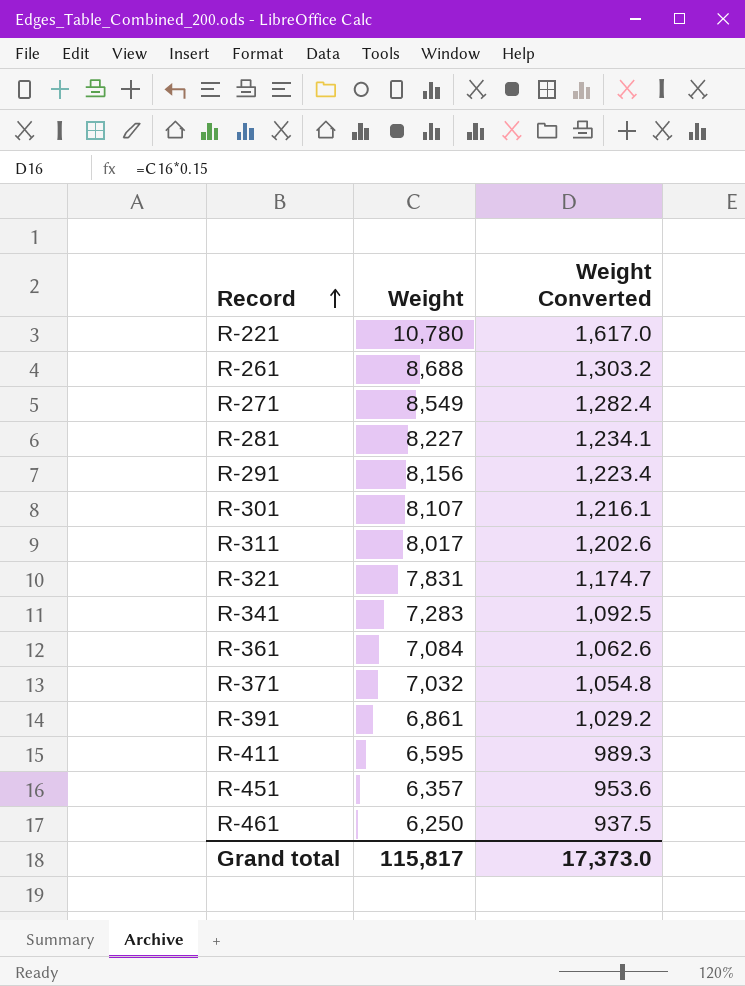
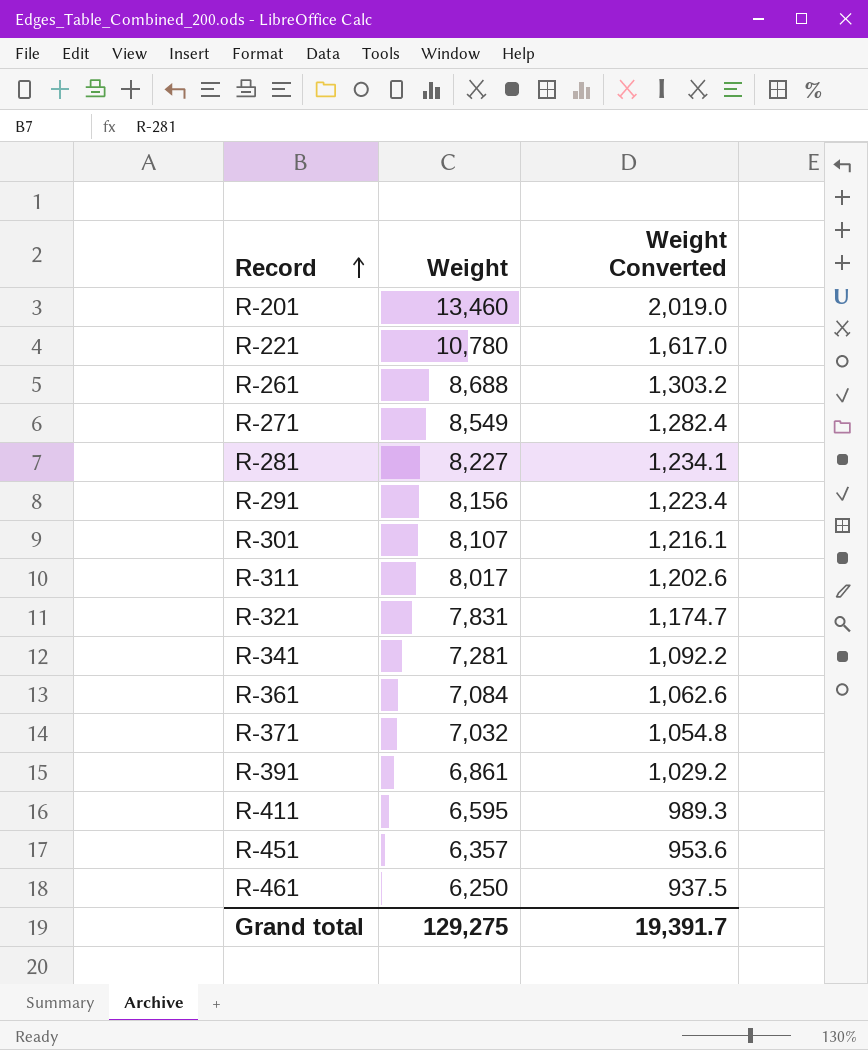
row R-201: none -> 13,460 | 2,019.0
R-341 | Weight: 7,283 -> 7,281
R-341 | Weight Converted: 1,092.5 -> 1,092.2
Grand total | Weight: 115,817 -> 129,275
Grand total | Weight Converted: 17,373.0 -> 19,391.7

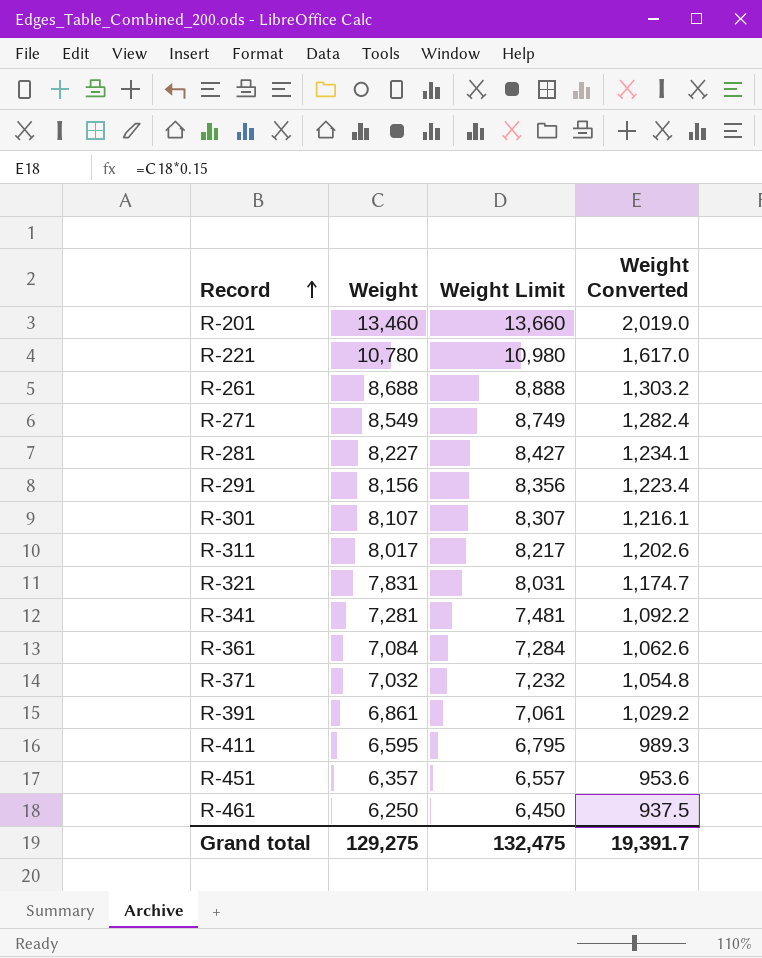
column Weight Limit | formula: none -> [Weight] + 200

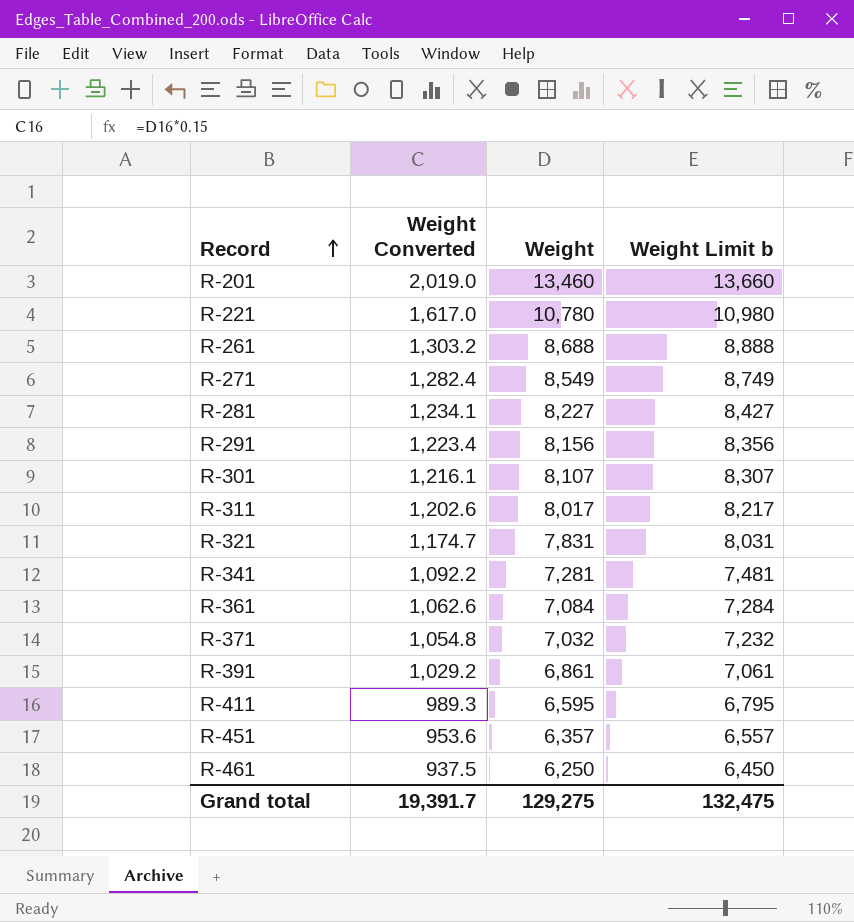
column Weight Converted | position: 4 -> 2
column name: Weight Limit -> Weight Limit b

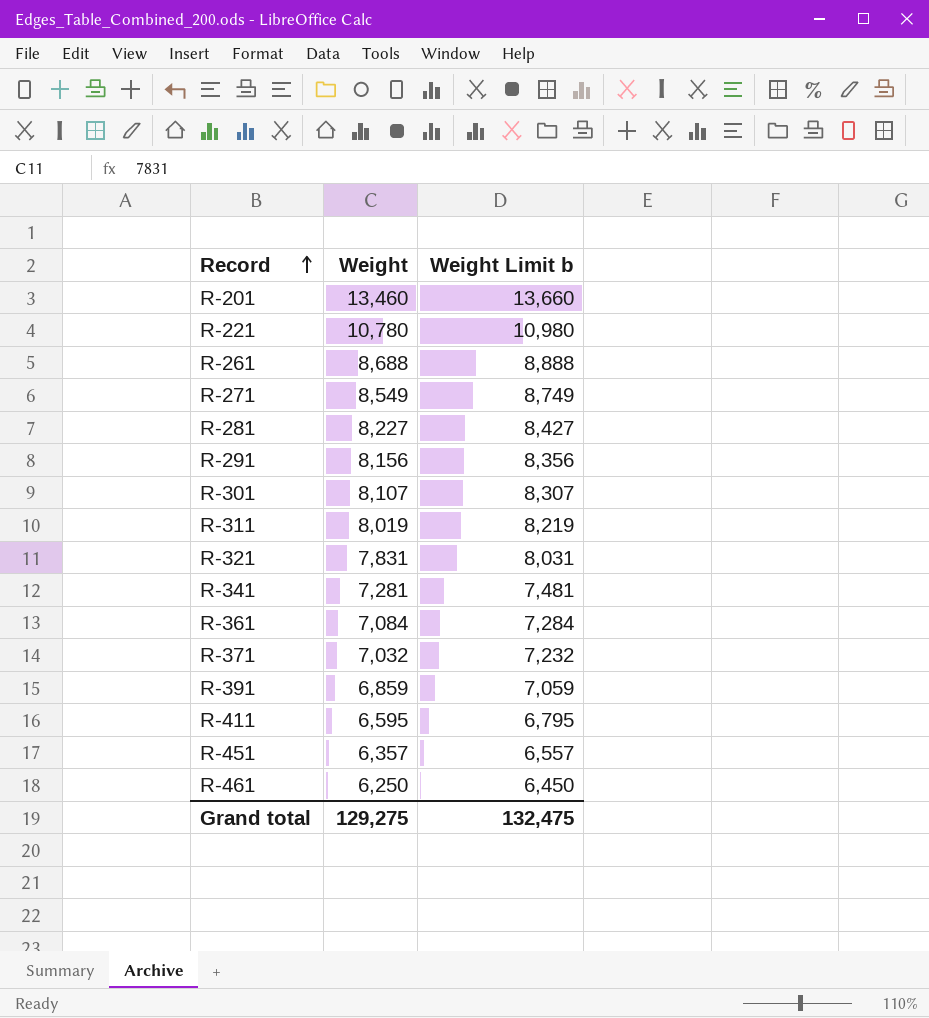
column Weight Converted | formula: [Weight] * 0.15 -> none
R-311 | Weight: 8,017 -> 8,019
R-311 | Weight Limit b: 8,217 -> 8,219
R-391 | Weight: 6,861 -> 6,859
R-391 | Weight Limit b: 7,061 -> 7,059

